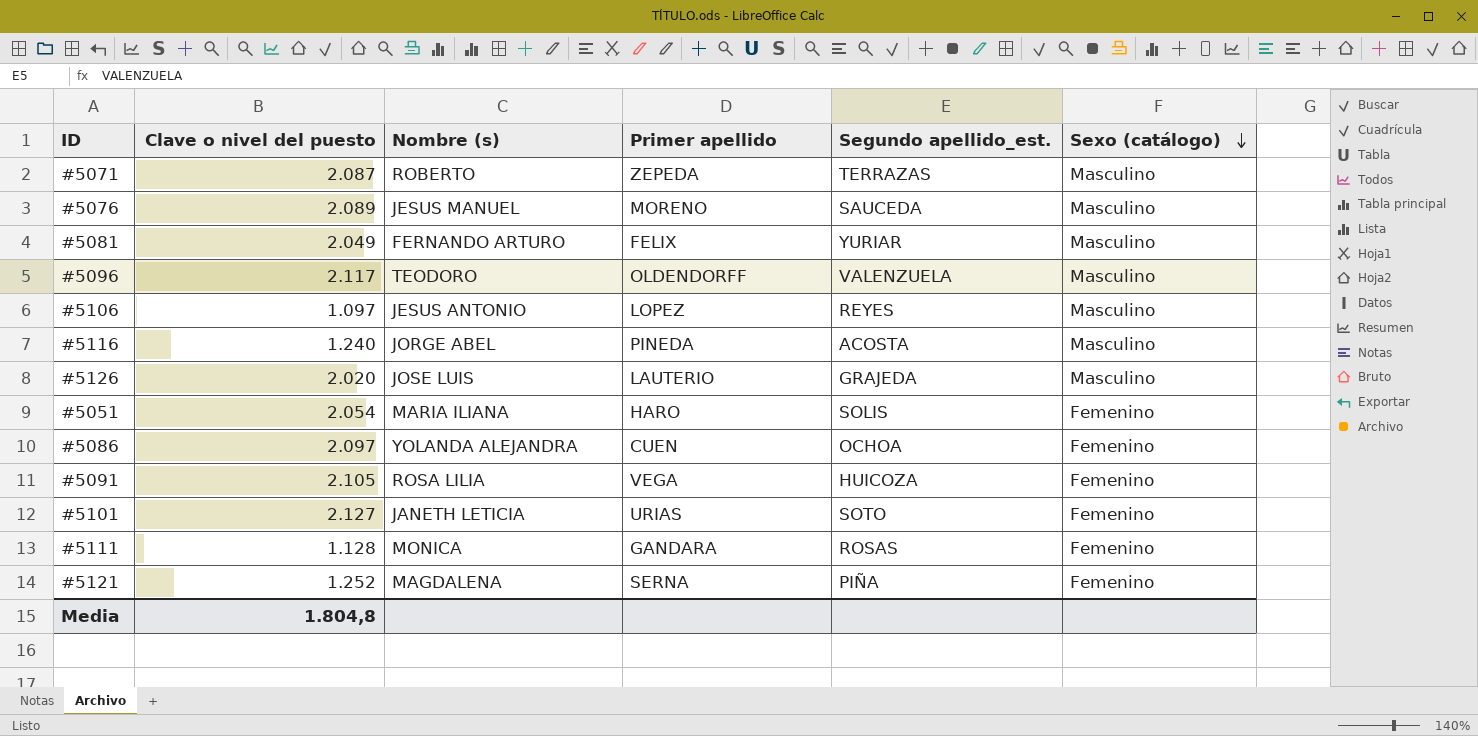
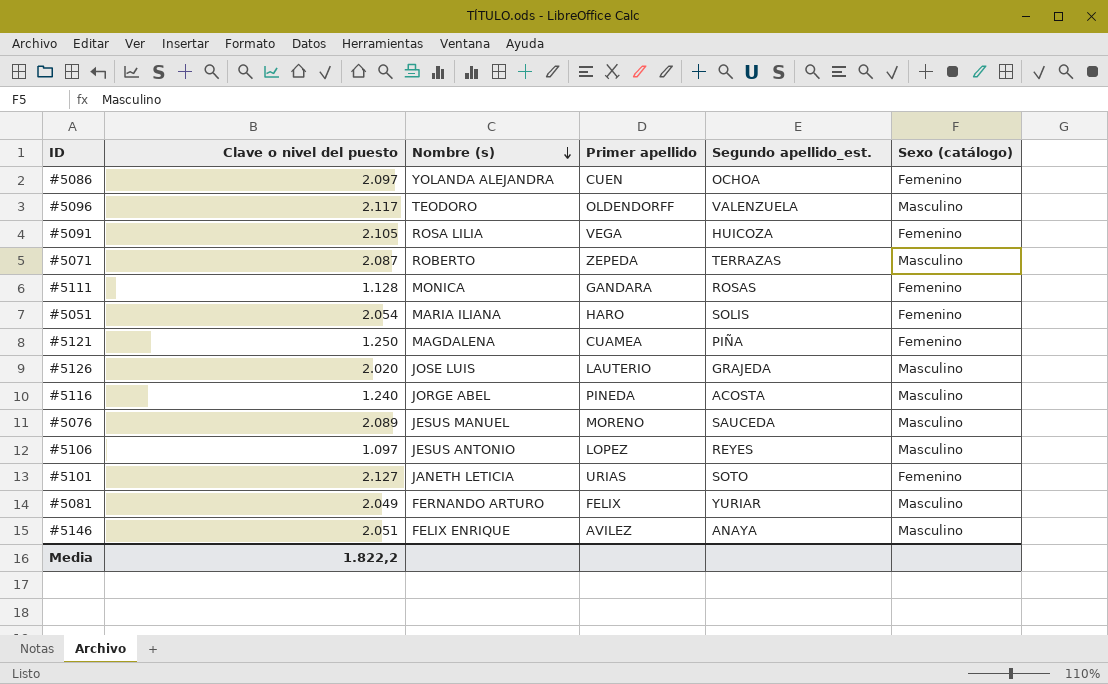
row order: Sexo (catálogo) descending -> Nombre (s) descending
#5121 | Clave o nivel del puesto: 1.252 -> 1.250
#5121 | Primer apellido: SERNA -> CUAMEA
row #5146: none -> 2.051 | FELIX ENRIQUE | AVILEZ | ANAYA | Masculino
Media | Clave o nivel del puesto: 1.804,8 -> 1.822,2

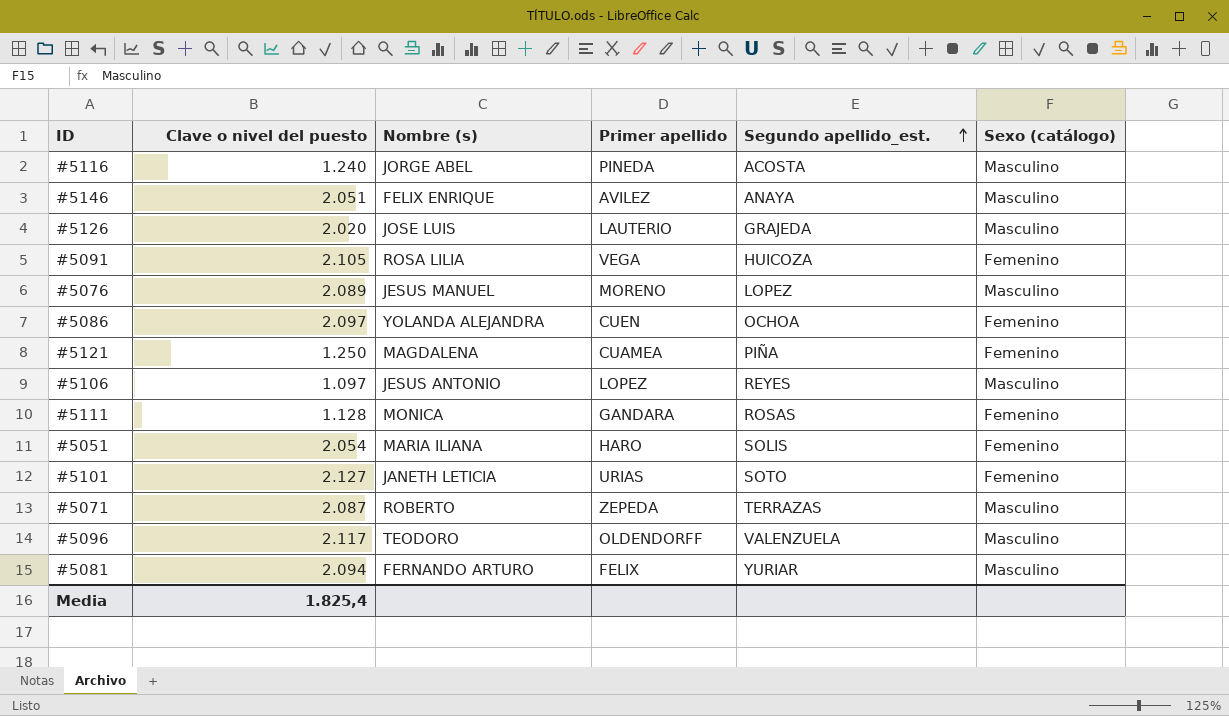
row order: Nombre (s) descending -> Segundo apellido_est. ascending
#5076 | Segundo apellido_est.: SAUCEDA -> LOPEZ
#5081 | Clave o nivel del puesto: 2.049 -> 2.094
Media | Clave o nivel del puesto: 1.822,2 -> 1.825,4

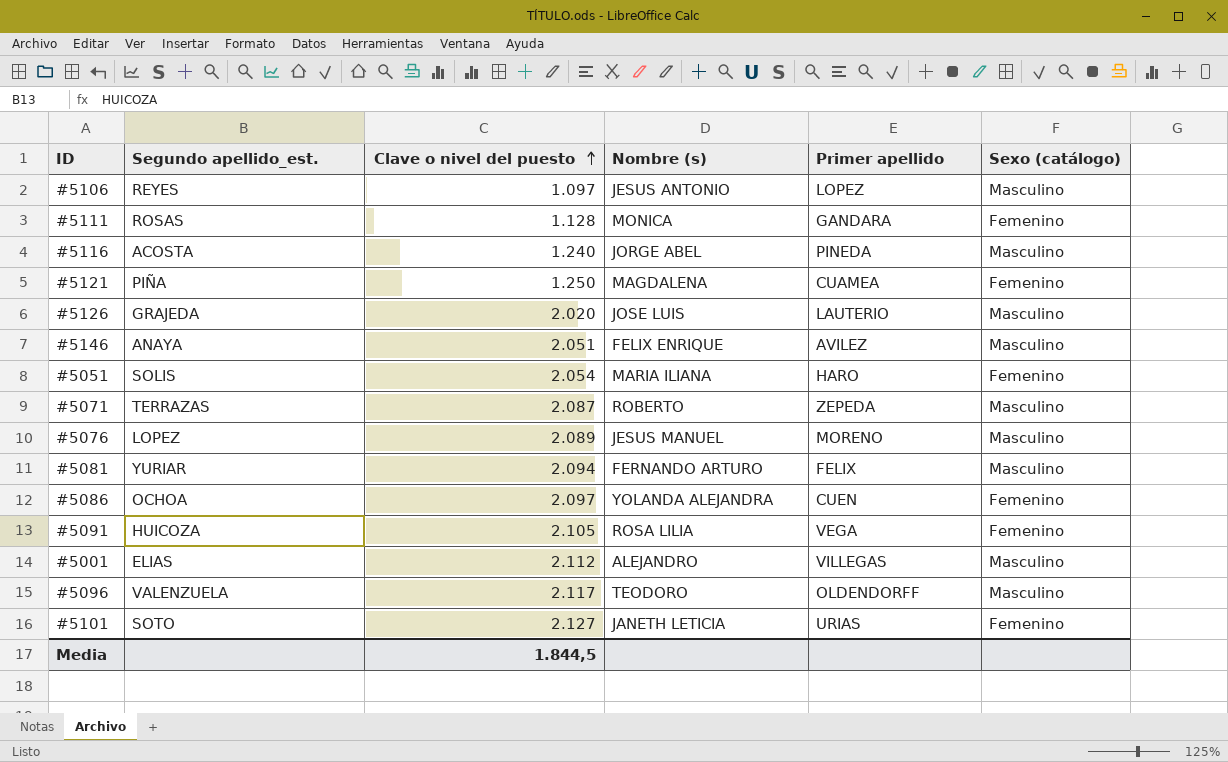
row order: Segundo apellido_est. ascending -> Clave o nivel del puesto ascending
column Segundo apellido_est. | position: 5 -> 2
row #5001: none -> ELIAS | 2.112 | ALEJANDRO | VILLEGAS | Masculino
Media | Clave o nivel del puesto: 1.825,4 -> 1.844,5

